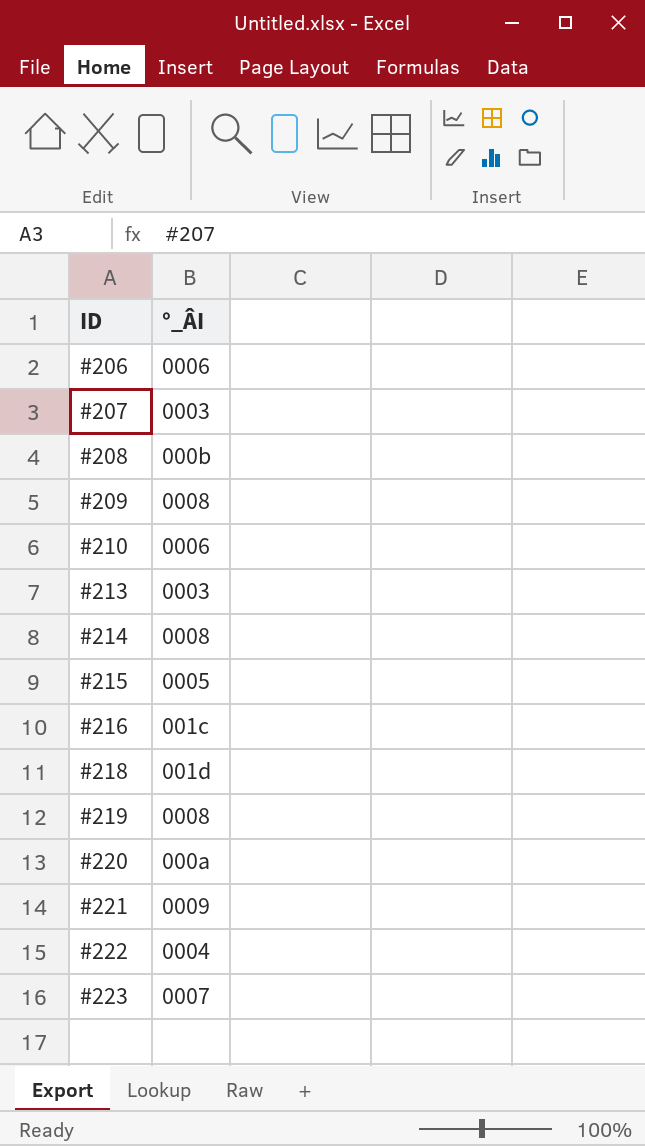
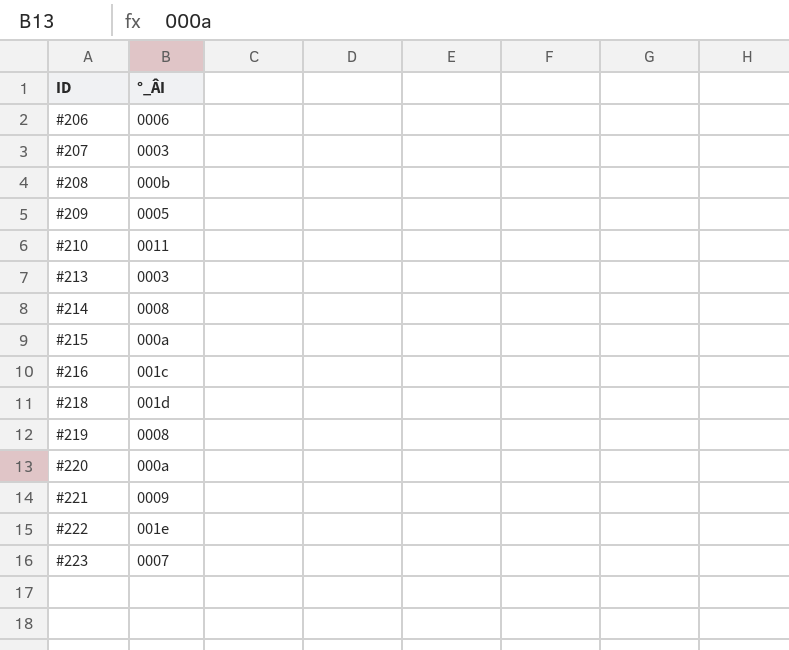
#209 | °_ÂI: 0008 -> 0005
#210 | °_ÂI: 0006 -> 0011
#215 | °_ÂI: 0005 -> 000a
#222 | °_ÂI: 0004 -> 001e

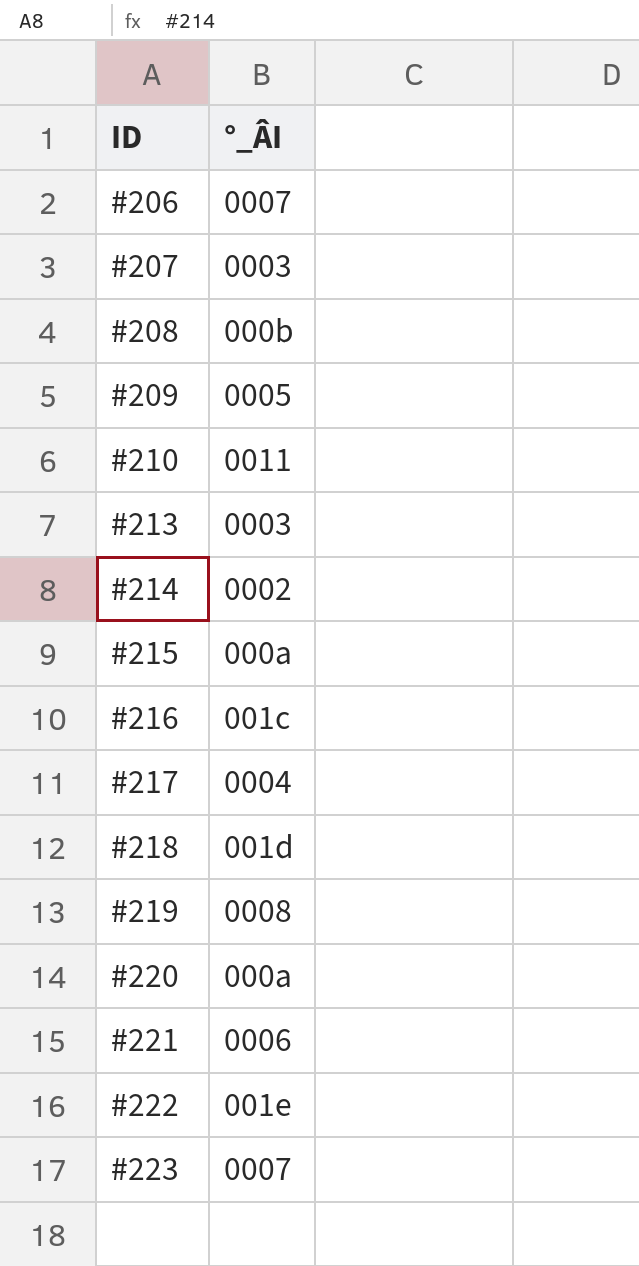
#206 | °_ÂI: 0006 -> 0007
#214 | °_ÂI: 0008 -> 0002
row #217: none -> 0004
#221 | °_ÂI: 0009 -> 0006

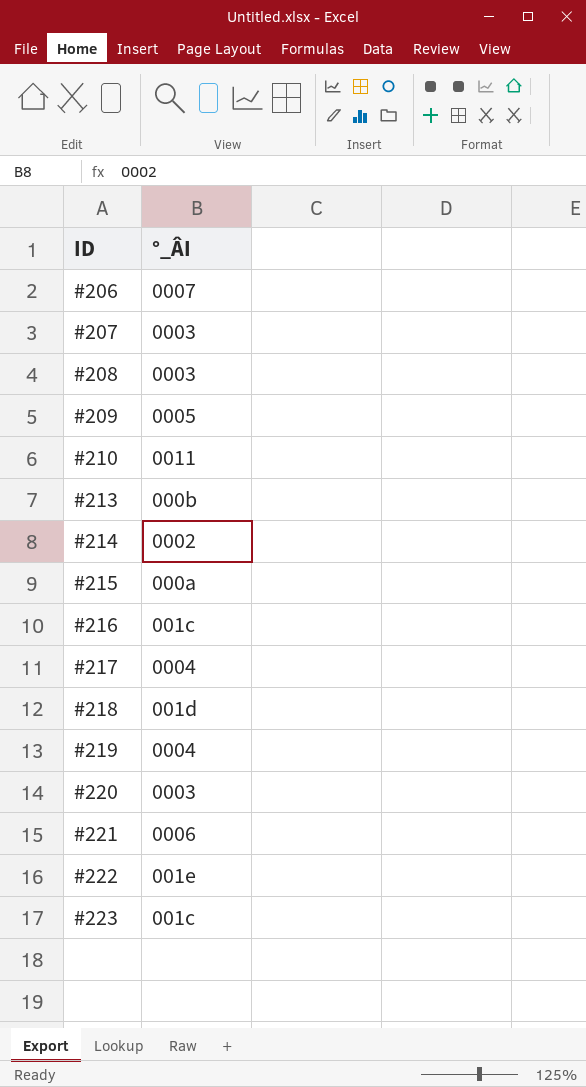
#208 | °_ÂI: 000b -> 0003
#213 | °_ÂI: 0003 -> 000b
#219 | °_ÂI: 0008 -> 0004
#220 | °_ÂI: 000a -> 0003
#223 | °_ÂI: 0007 -> 001c

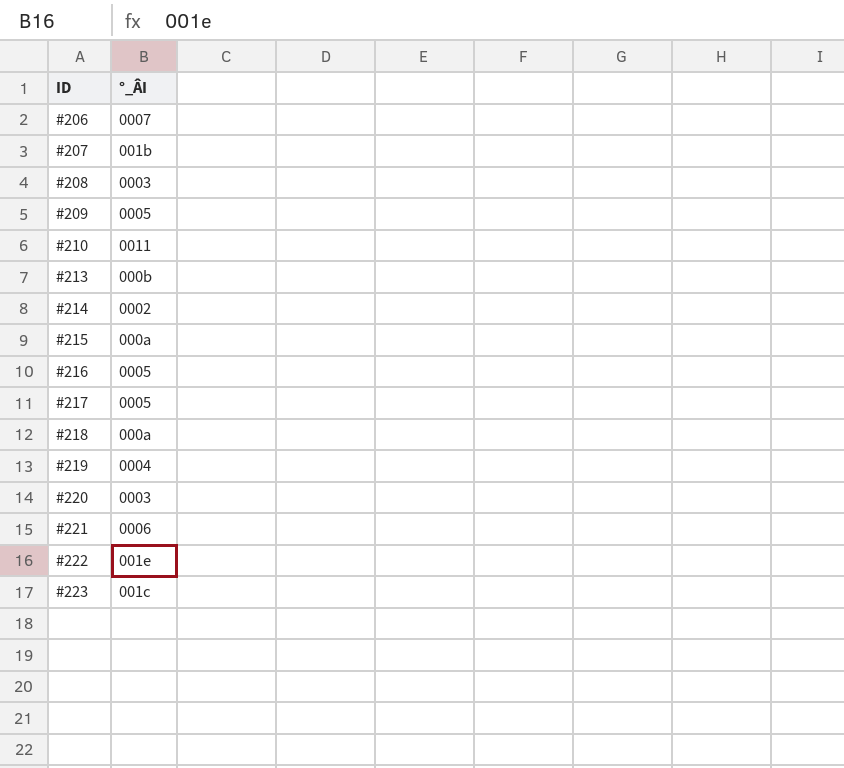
#207 | °_ÂI: 0003 -> 001b
#216 | °_ÂI: 001c -> 0005
#217 | °_ÂI: 0004 -> 0005
#218 | °_ÂI: 001d -> 000a

